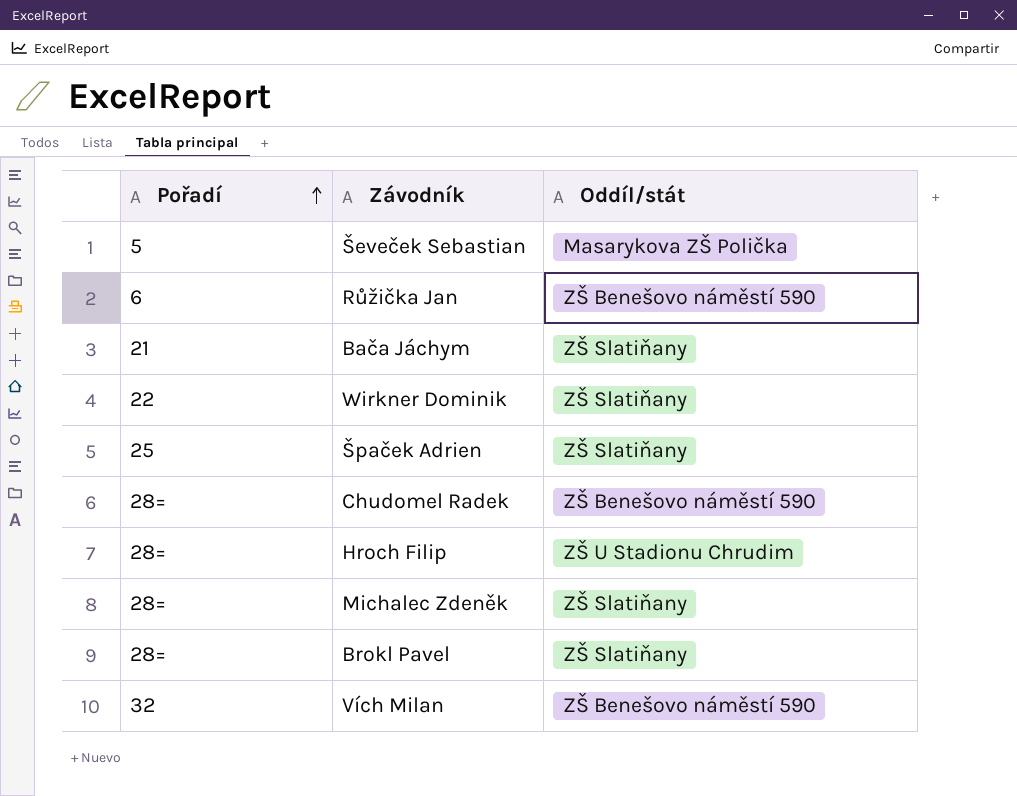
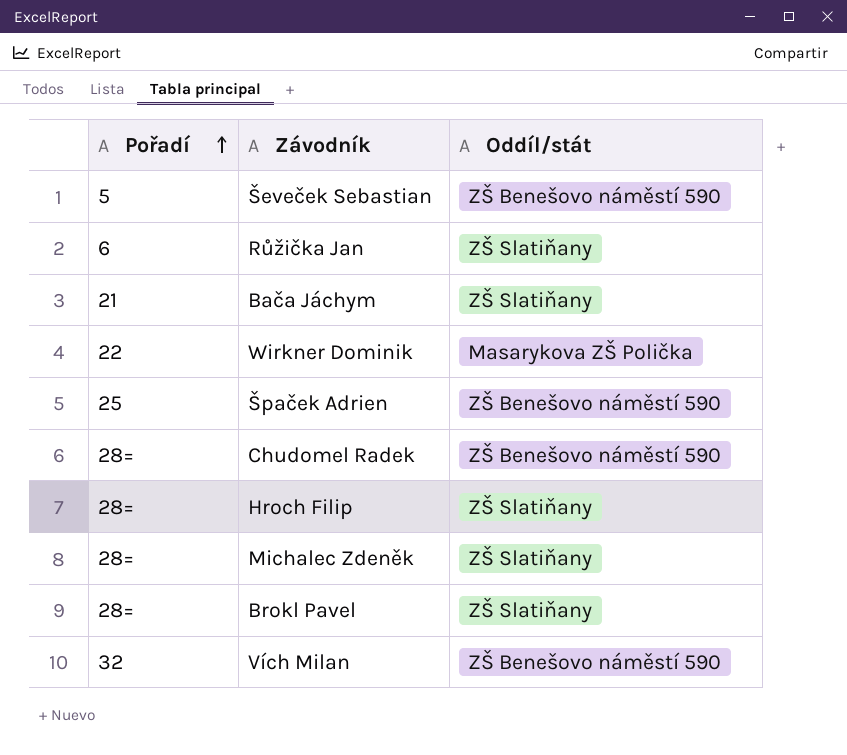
Ševeček Sebastian | Oddíl/stát: Masarykova ZŠ Polička -> ZŠ Benešovo náměstí 590
Růžička Jan | Oddíl/stát: ZŠ Benešovo náměstí 590 -> ZŠ Slatiňany
Wirkner Dominik | Oddíl/stát: ZŠ Slatiňany -> Masarykova ZŠ Polička
Špaček Adrien | Oddíl/stát: ZŠ Slatiňany -> ZŠ Benešovo náměstí 590
Hroch Filip | Oddíl/stát: ZŠ U Stadionu Chrudim -> ZŠ Slatiňany

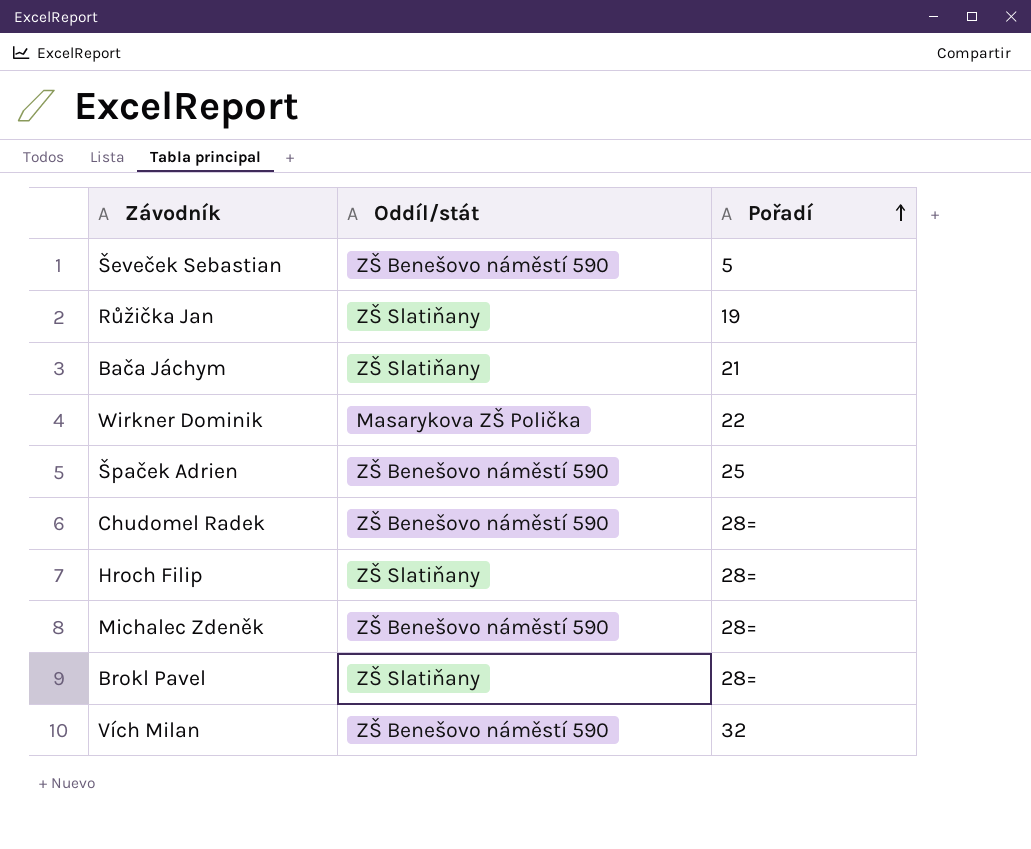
column Pořadí | position: 1 -> 3
Růžička Jan | Pořadí: 6 -> 19
Michalec Zdeněk | Oddíl/stát: ZŠ Slatiňany -> ZŠ Benešovo náměstí 590

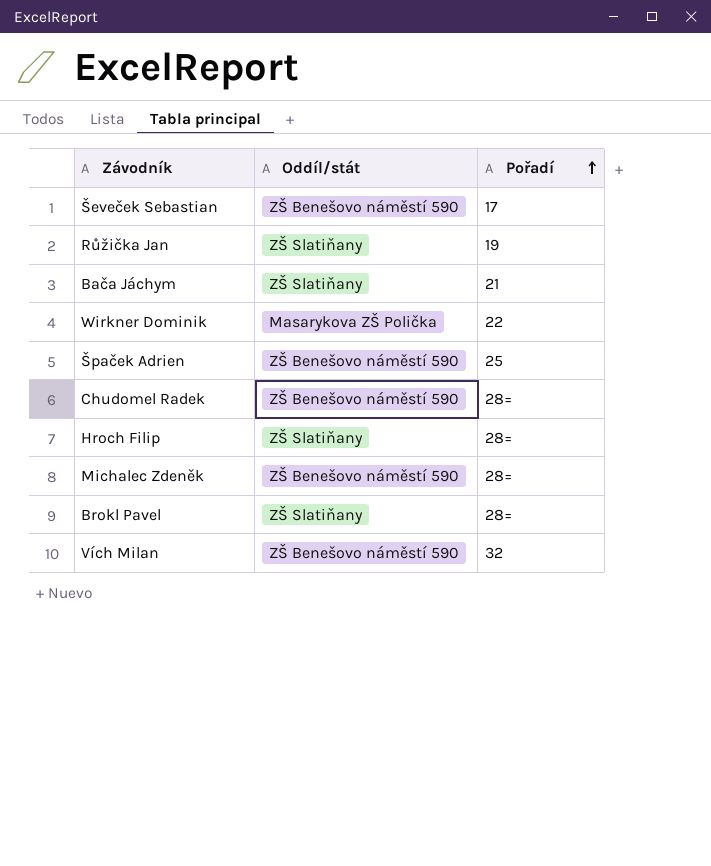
Ševeček Sebastian | Pořadí: 5 -> 17

